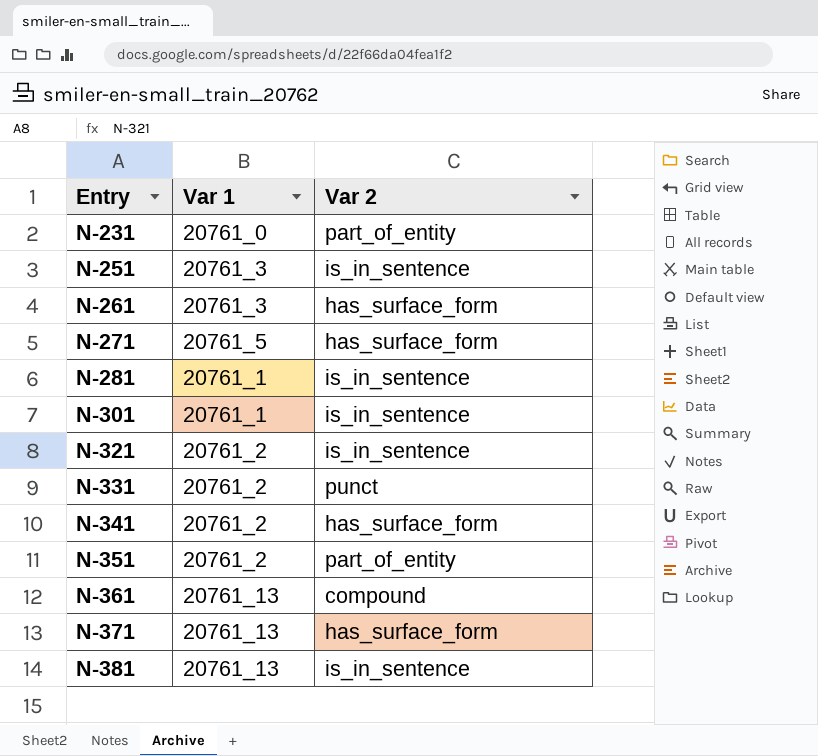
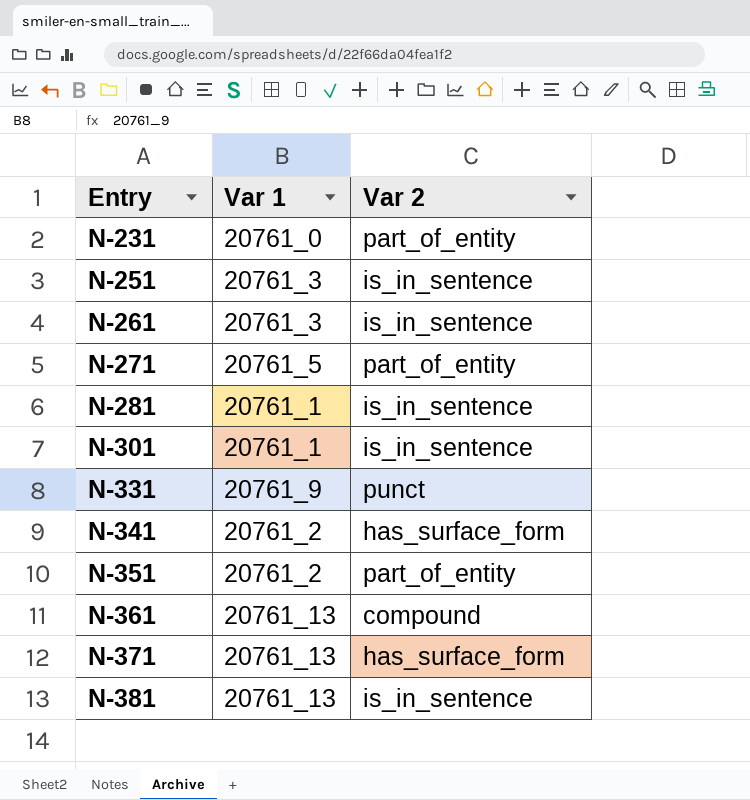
row N-321: 20761_2 | is_in_sentence -> none
N-261 | Var 2: has_surface_form -> is_in_sentence
N-271 | Var 2: has_surface_form -> part_of_entity
N-331 | Var 1: 20761_2 -> 20761_9

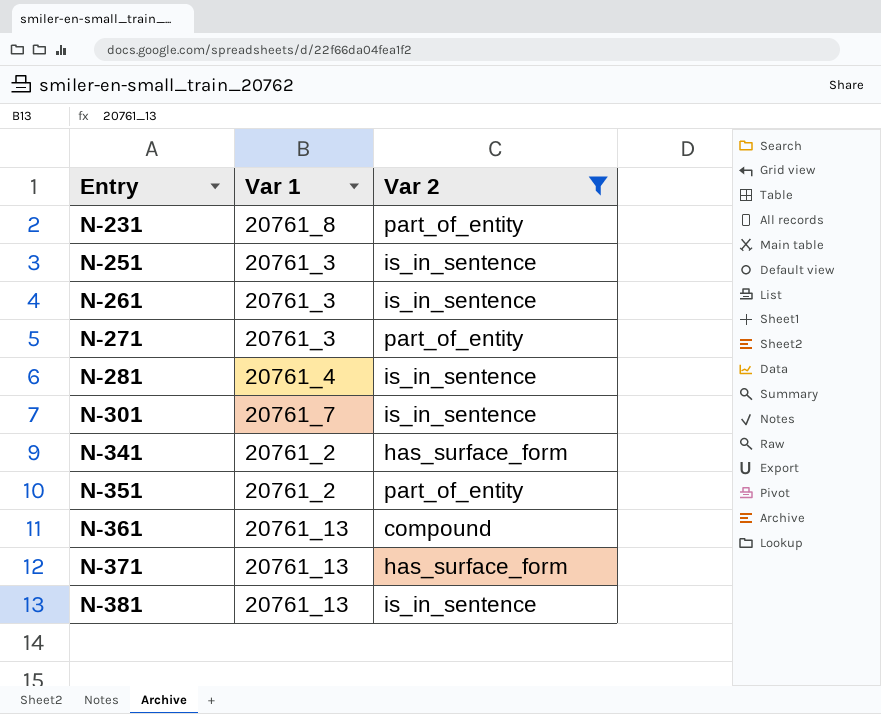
filter: none -> Var 2 != punct
N-231 | Var 1: 20761_0 -> 20761_8
N-271 | Var 1: 20761_5 -> 20761_3
N-281 | Var 1: 20761_1 -> 20761_4
N-301 | Var 1: 20761_1 -> 20761_7

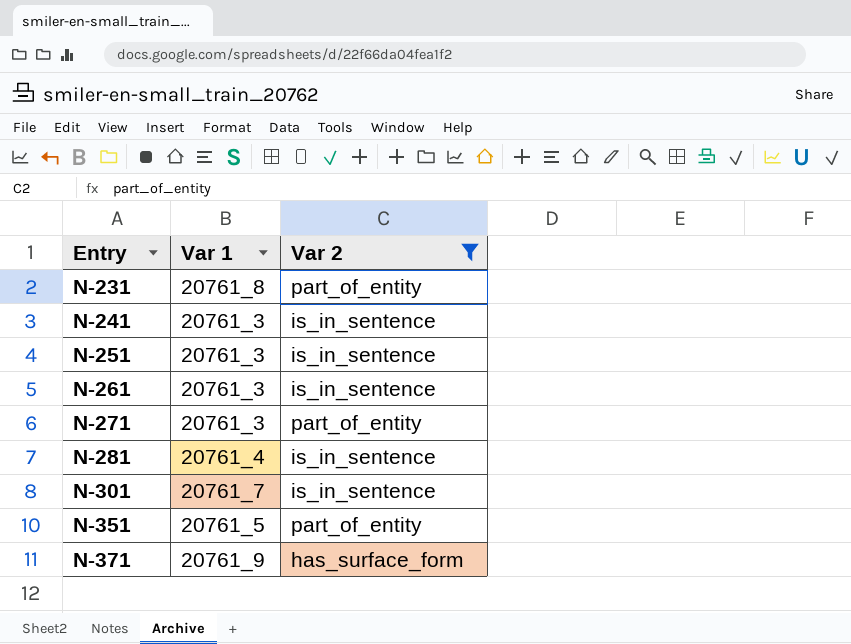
row N-341: 20761_2 | has_surface_form -> none
row N-361: 20761_13 | compound -> none
row N-381: 20761_13 | is_in_sentence -> none
row N-241: none -> 20761_3 | is_in_sentence
N-351 | Var 1: 20761_2 -> 20761_5
N-371 | Var 1: 20761_13 -> 20761_9

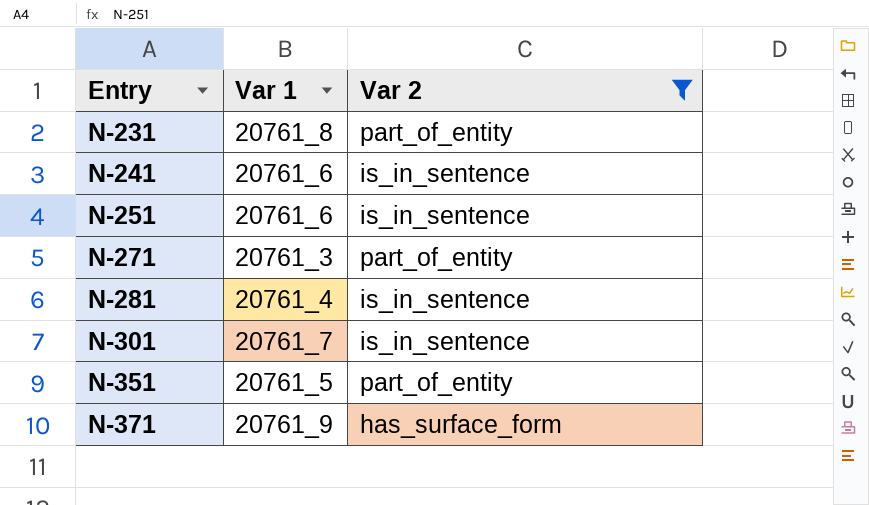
row N-261: 20761_3 | is_in_sentence -> none
N-241 | Var 1: 20761_3 -> 20761_6
N-251 | Var 1: 20761_3 -> 20761_6

